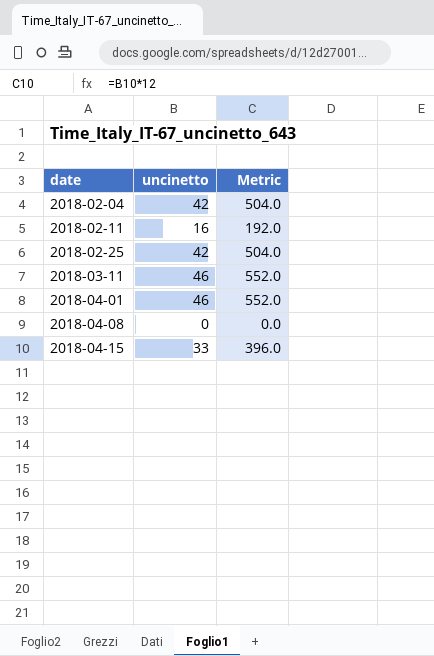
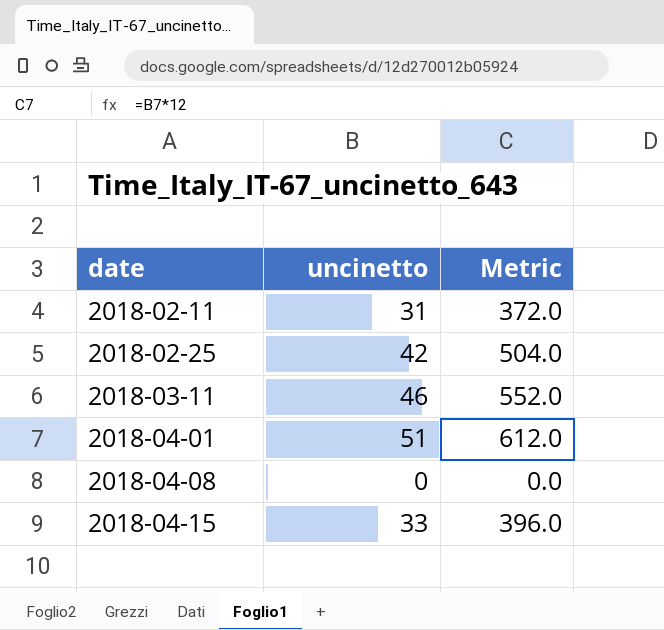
row 2018-02-04: 42 | 504.0 -> none
2018-02-11 | uncinetto: 16 -> 31
2018-02-11 | Metric: 192.0 -> 372.0
2018-04-01 | uncinetto: 46 -> 51
2018-04-01 | Metric: 552.0 -> 612.0

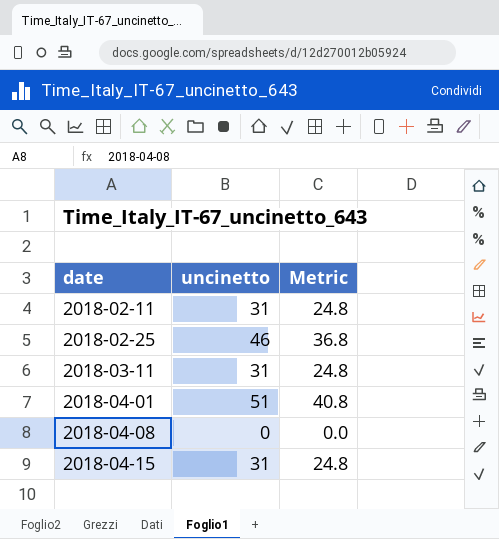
column Metric | formula: [uncinetto] * 12 -> [uncinetto] * 0.8
2018-02-25 | uncinetto: 42 -> 46
2018-03-11 | uncinetto: 46 -> 31
2018-04-15 | uncinetto: 33 -> 31

